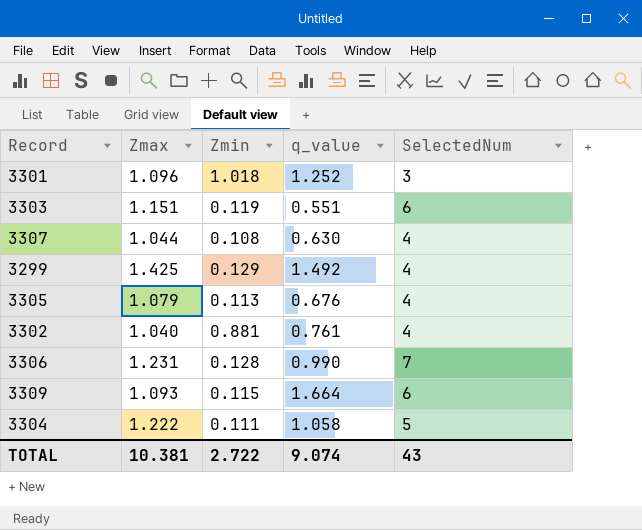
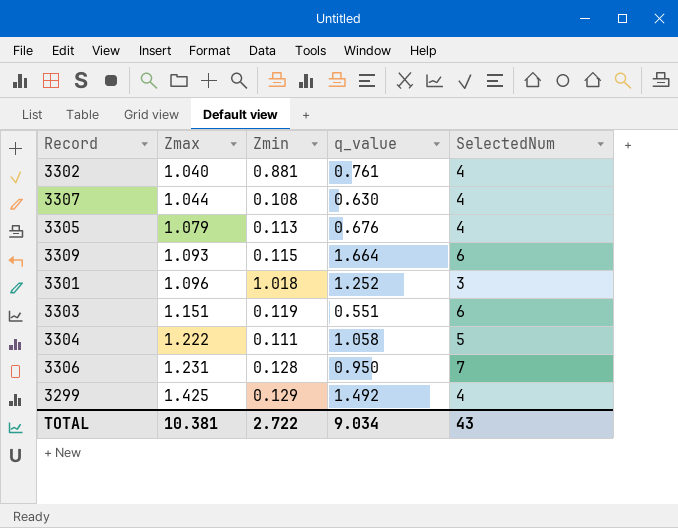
row order: none -> Zmax ascending
3306 | q_value: 0.990 -> 0.950
TOTAL | q_value: 9.074 -> 9.034

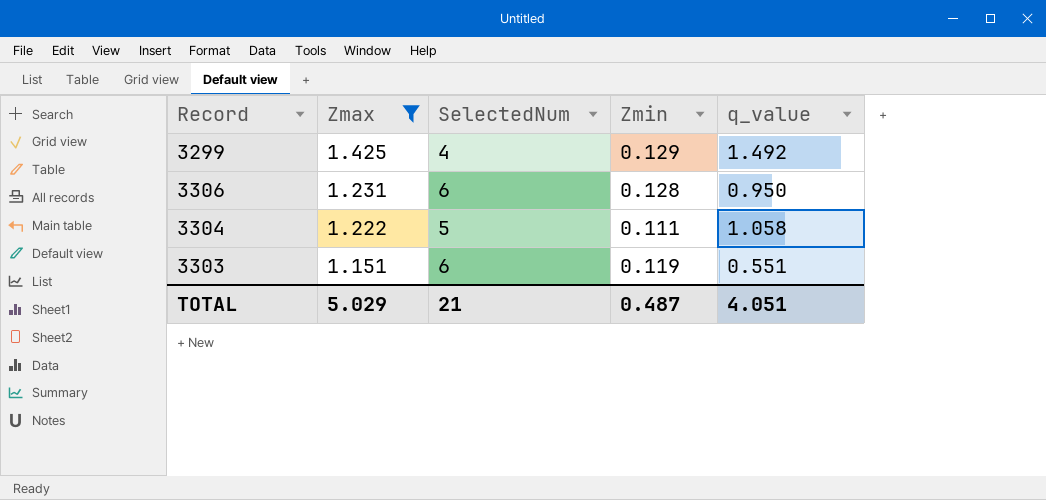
filter: none -> Zmax >= 1.151
row order: Zmax ascending -> Zmax descending
column SelectedNum | position: 5 -> 3
3306 | SelectedNum: 7 -> 6
TOTAL | Zmax: 10.381 -> 5.029
TOTAL | SelectedNum: 43 -> 21
TOTAL | Zmin: 2.722 -> 0.487
TOTAL | q_value: 9.034 -> 4.051

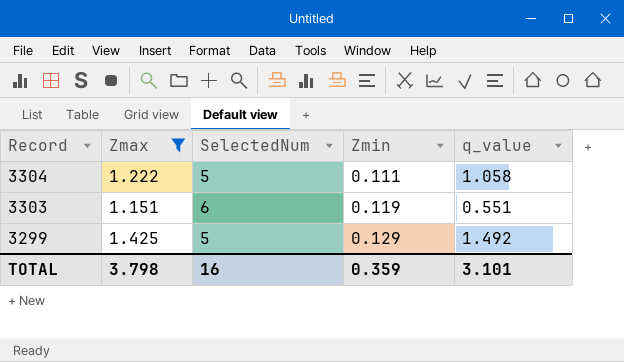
row order: Zmax descending -> Record descending
row 3306: 1.231 | 6 | 0.128 | 0.950 -> none
3299 | SelectedNum: 4 -> 5
TOTAL | Zmax: 5.029 -> 3.798
TOTAL | SelectedNum: 21 -> 16
TOTAL | Zmin: 0.487 -> 0.359
TOTAL | q_value: 4.051 -> 3.101

